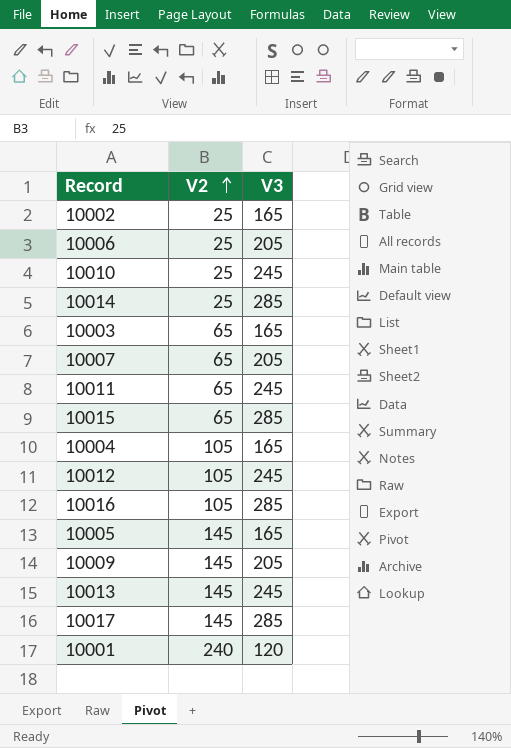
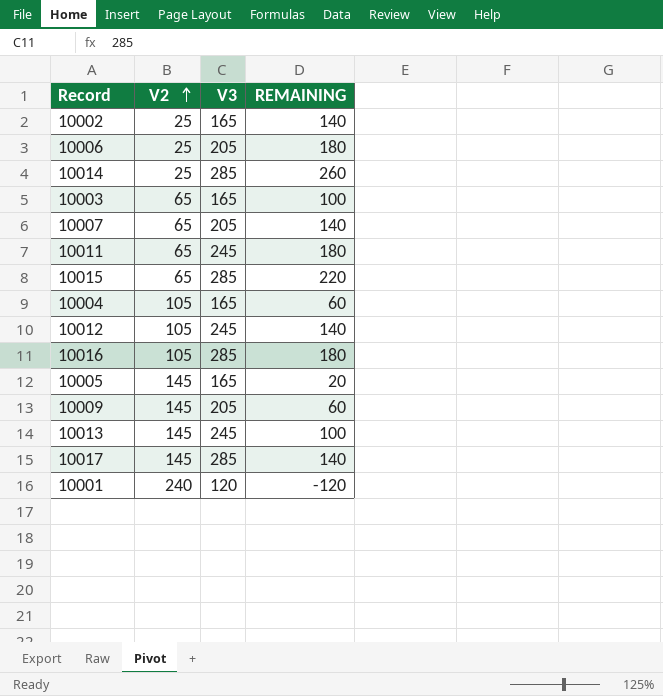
column REMAINING | formula: none -> [V3] - [V2]
row 10010: 25 | 245 -> none

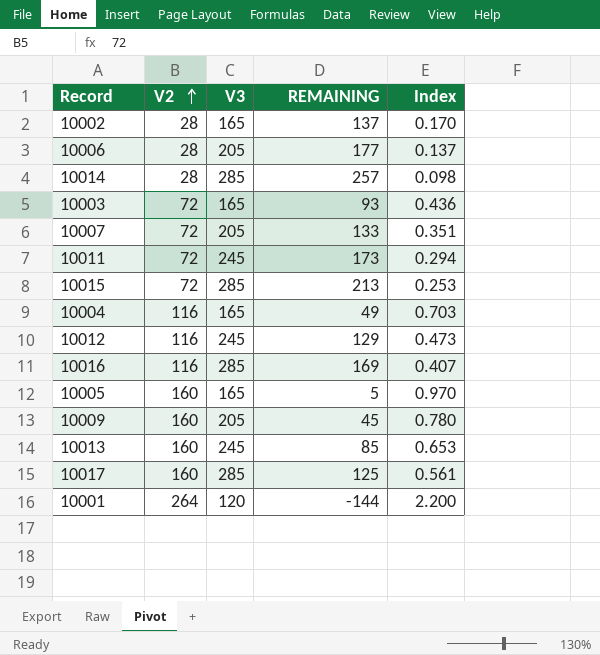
column Index | formula: none -> [V2] / [V3]
10002 | V2: 25 -> 28
10002 | REMAINING: 140 -> 137
10006 | V2: 25 -> 28
10006 | REMAINING: 180 -> 177
10014 | V2: 25 -> 28
10014 | REMAINING: 260 -> 257
10003 | V2: 65 -> 72
10003 | REMAINING: 100 -> 93
10007 | V2: 65 -> 72
10007 | REMAINING: 140 -> 133
10011 | V2: 65 -> 72
10011 | REMAINING: 180 -> 173
10015 | V2: 65 -> 72
10015 | REMAINING: 220 -> 213
10004 | V2: 105 -> 116
10004 | REMAINING: 60 -> 49
10012 | V2: 105 -> 116
10012 | REMAINING: 140 -> 129
10016 | V2: 105 -> 116
10016 | REMAINING: 180 -> 169
10005 | V2: 145 -> 160
10005 | REMAINING: 20 -> 5
10009 | V2: 145 -> 160
10009 | REMAINING: 60 -> 45
10013 | V2: 145 -> 160
10013 | REMAINING: 100 -> 85
10017 | V2: 145 -> 160
10017 | REMAINING: 140 -> 125
10001 | V2: 240 -> 264
10001 | REMAINING: -120 -> -144

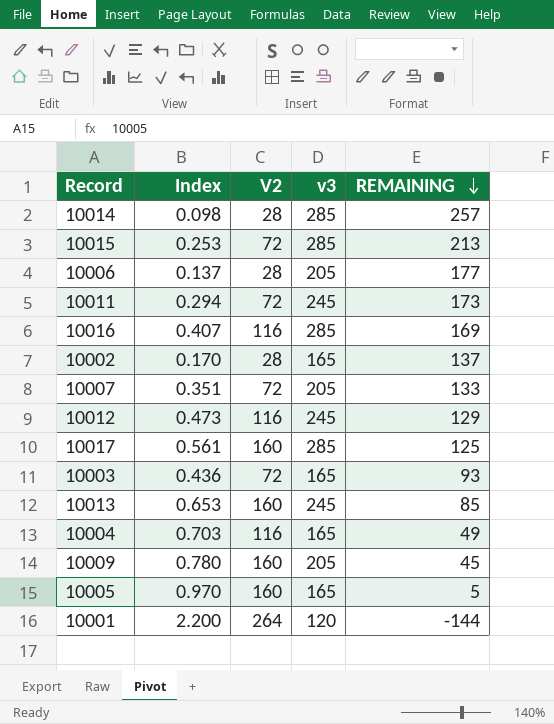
row order: V2 ascending -> REMAINING descending
column Index | position: 5 -> 2
column name: V3 -> v3

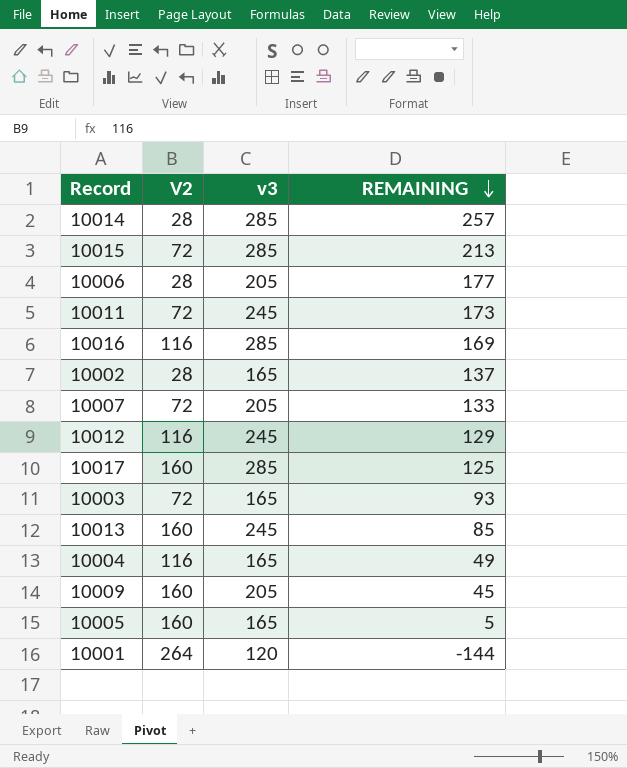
column Index | formula: [V2] / [v3] -> none

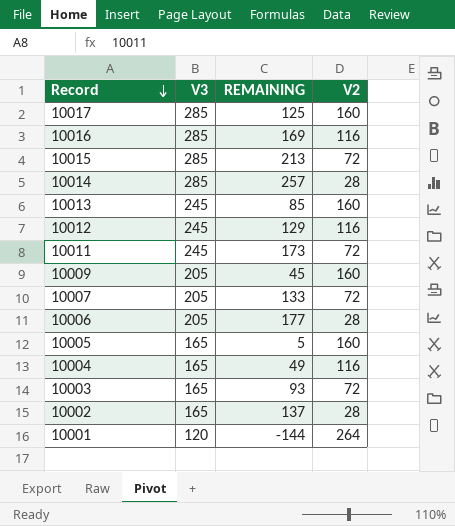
row order: REMAINING descending -> Record descending
column name: v3 -> V3
column V2 | position: 2 -> 4

